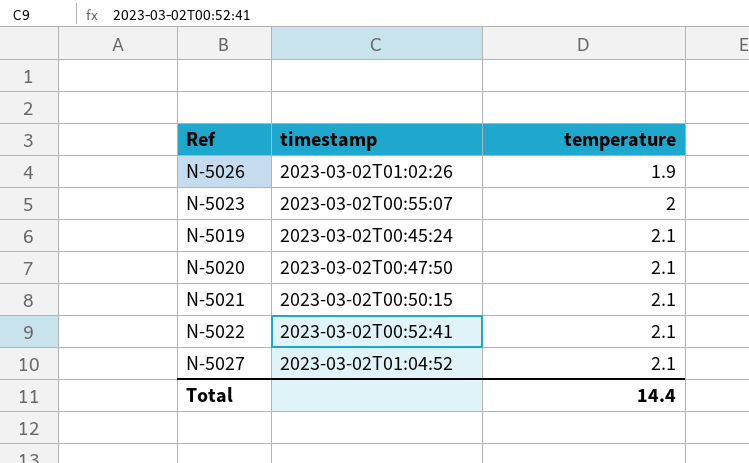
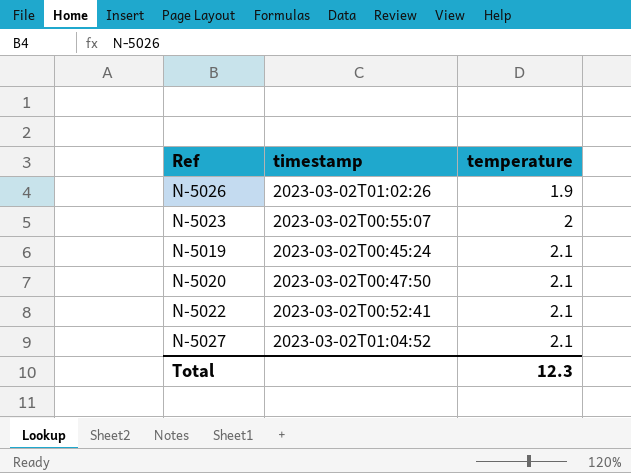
row N-5021: 2023-03-02T00:50:15 | 2.1 -> none
Total | temperature: 14.4 -> 12.3

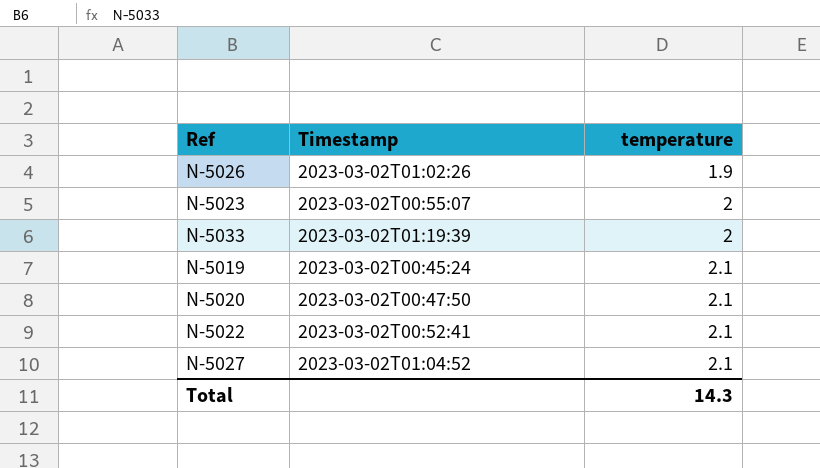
column name: timestamp -> Timestamp
row N-5033: none -> 2023-03-02T01:19:39 | 2
Total | temperature: 12.3 -> 14.3

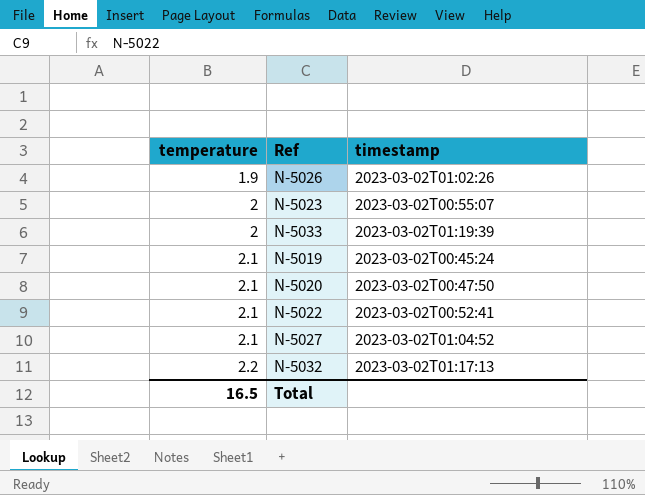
column temperature | position: 3 -> 1
column name: Timestamp -> timestamp
row N-5032: none -> 2.2 | 2023-03-02T01:17:13
Total | temperature: 14.3 -> 16.5

